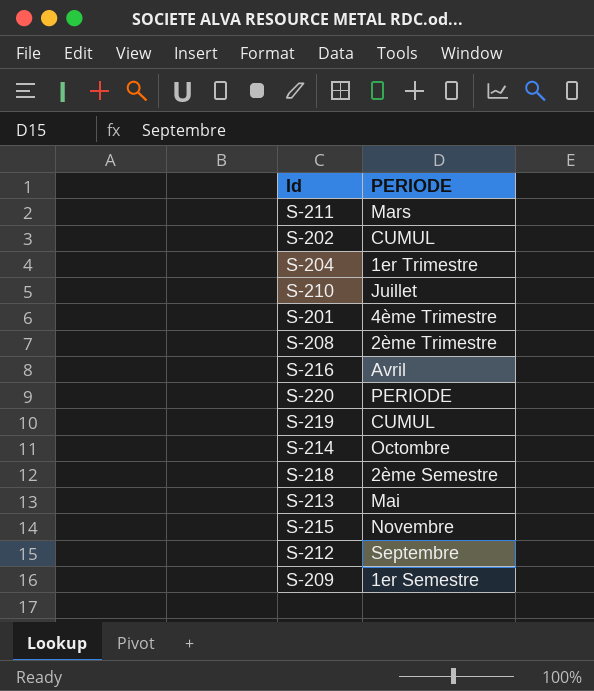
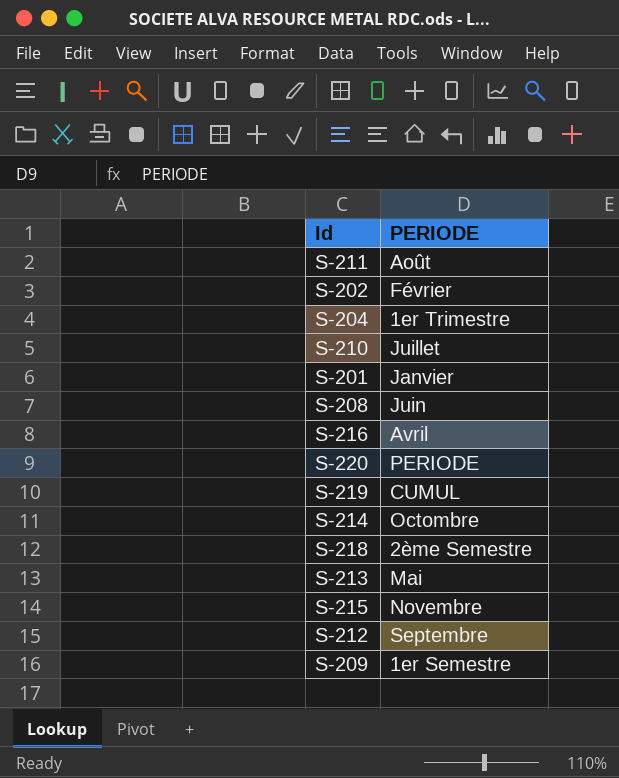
S-211 | PERIODE: Mars -> Août
S-202 | PERIODE: CUMUL -> Février
S-201 | PERIODE: 4ème Trimestre -> Janvier
S-208 | PERIODE: 2ème Trimestre -> Juin

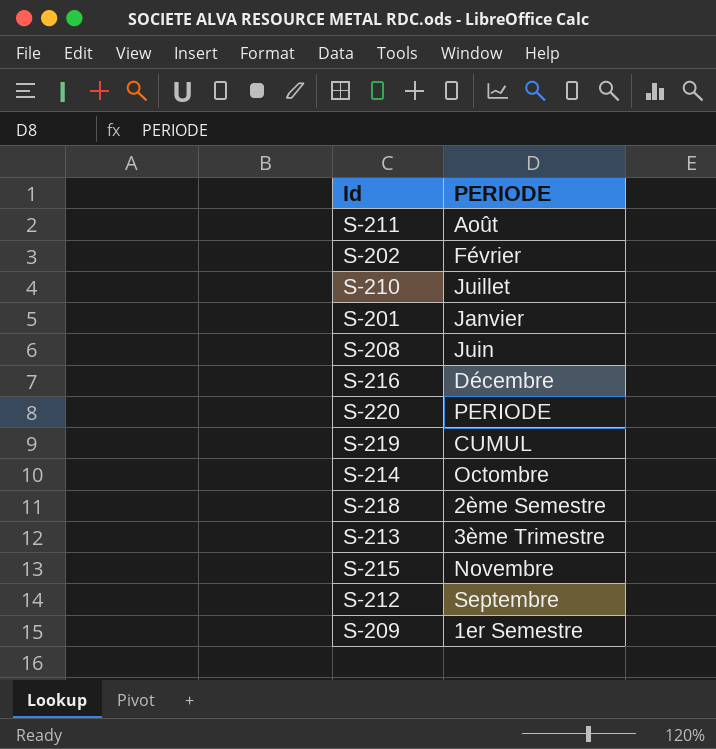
row S-204: 1er Trimestre -> none
S-216 | PERIODE: Avril -> Décembre
S-213 | PERIODE: Mai -> 3ème Trimestre

